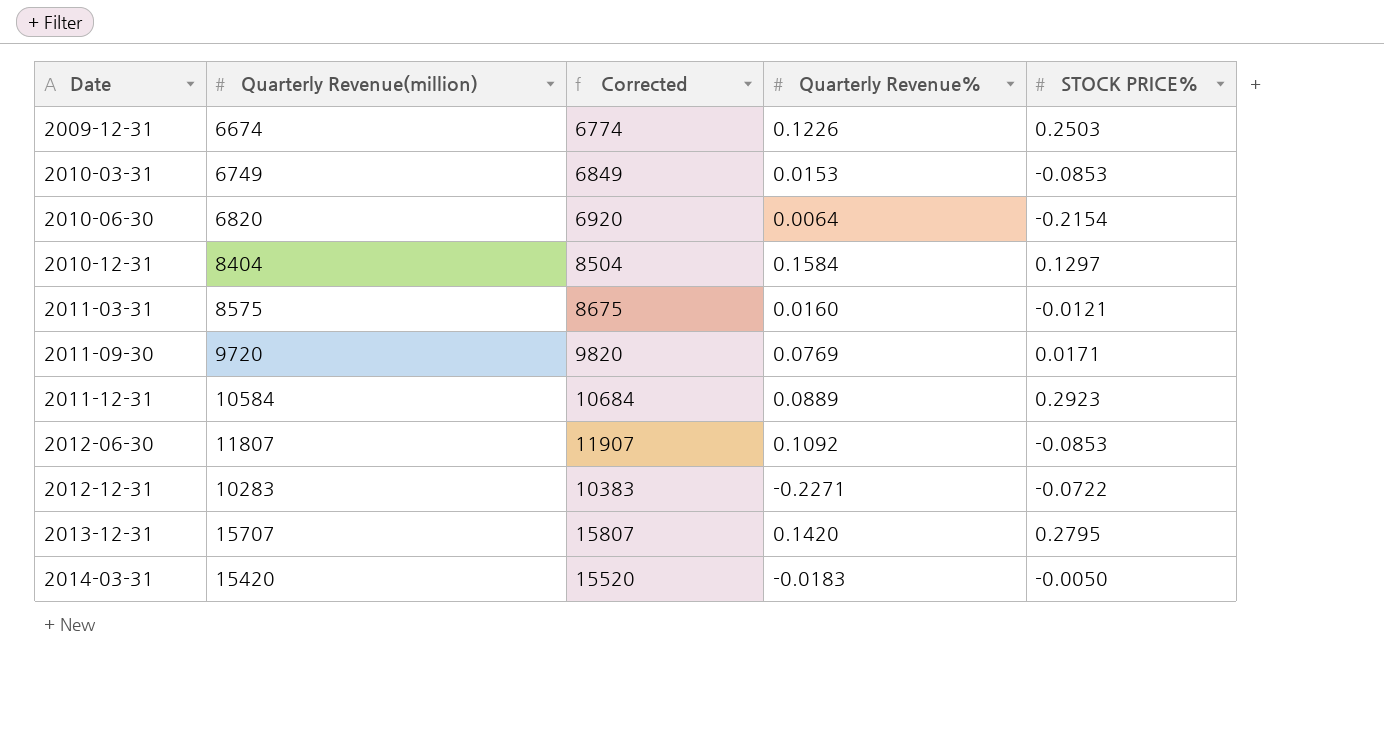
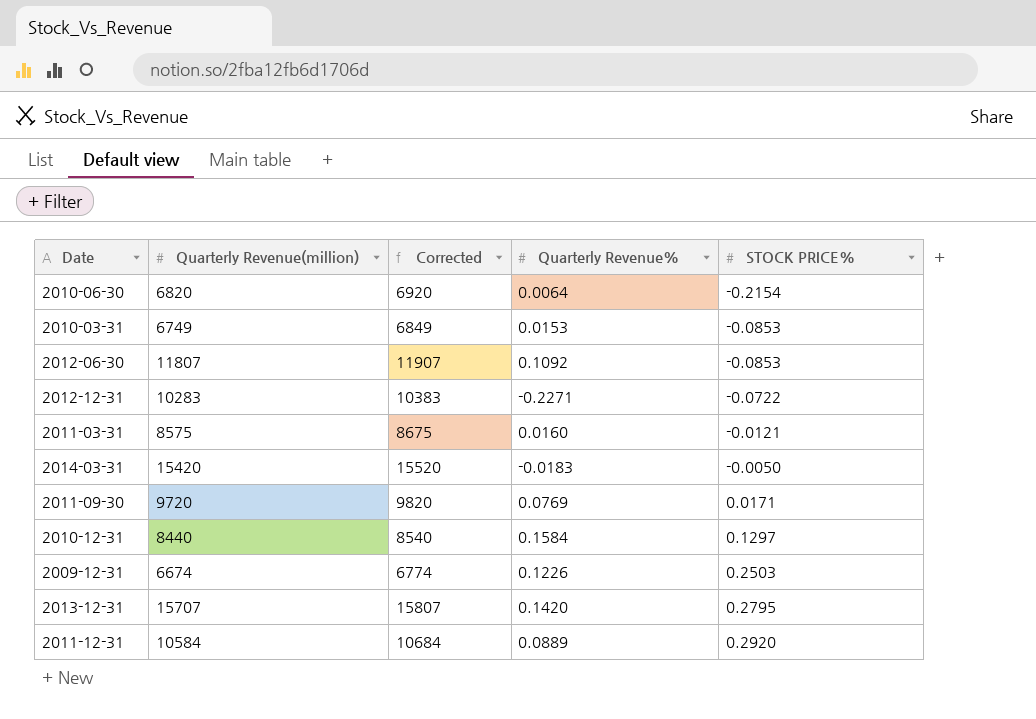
row order: Date ascending -> STOCK PRICE% ascending
2010-12-31 | Quarterly Revenue(million): 8404 -> 8440
2010-12-31 | Corrected: 8504 -> 8540
2011-12-31 | STOCK PRICE%: 0.2923 -> 0.2920

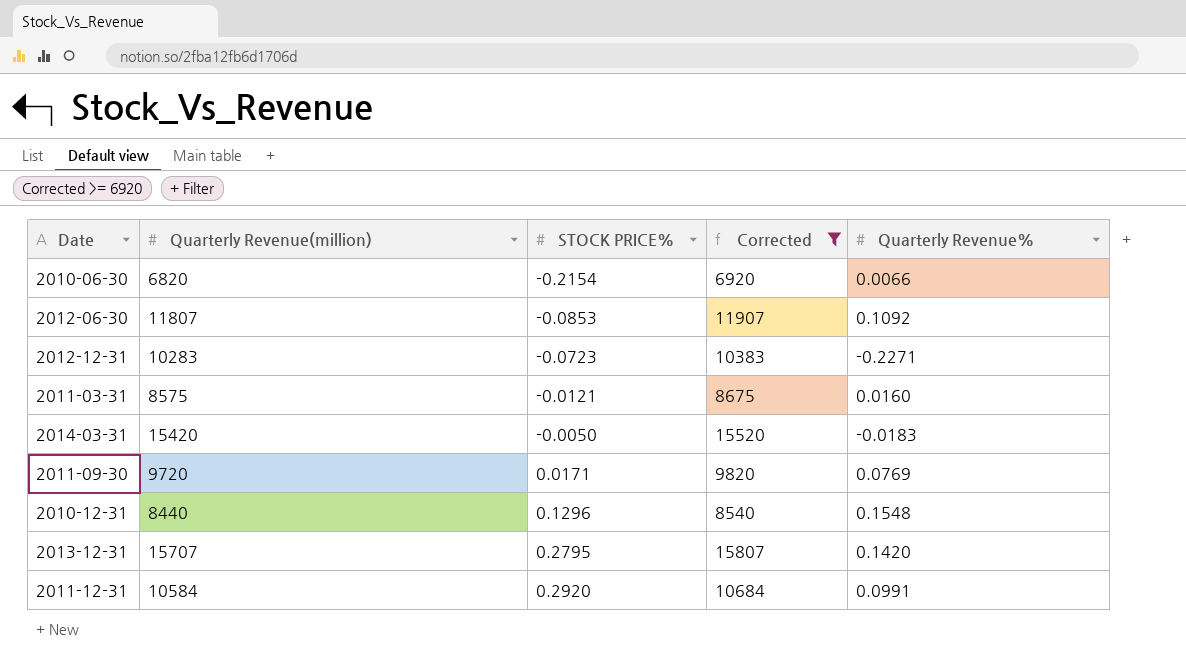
filter: none -> Corrected >= 6920
column STOCK PRICE% | position: 5 -> 3
2010-06-30 | Quarterly Revenue%: 0.0064 -> 0.0066
2012-12-31 | STOCK PRICE%: -0.0722 -> -0.0723
2010-12-31 | STOCK PRICE%: 0.1297 -> 0.1296
2010-12-31 | Quarterly Revenue%: 0.1584 -> 0.1548
2011-12-31 | Quarterly Revenue%: 0.0889 -> 0.0991

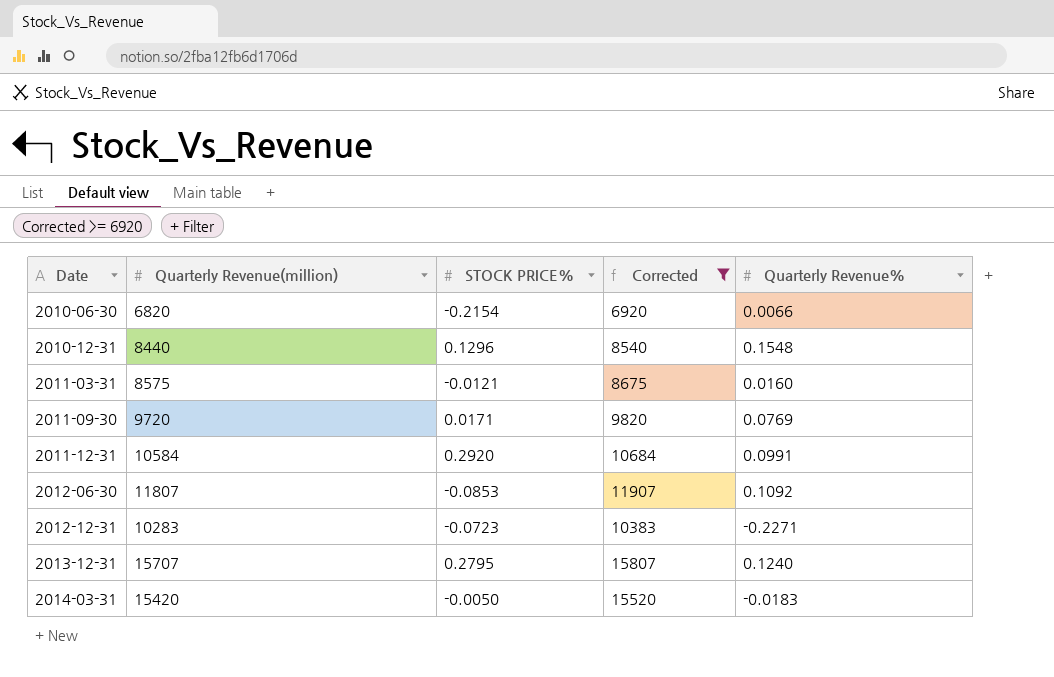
row order: STOCK PRICE% ascending -> Date ascending
2013-12-31 | Quarterly Revenue%: 0.1420 -> 0.1240

